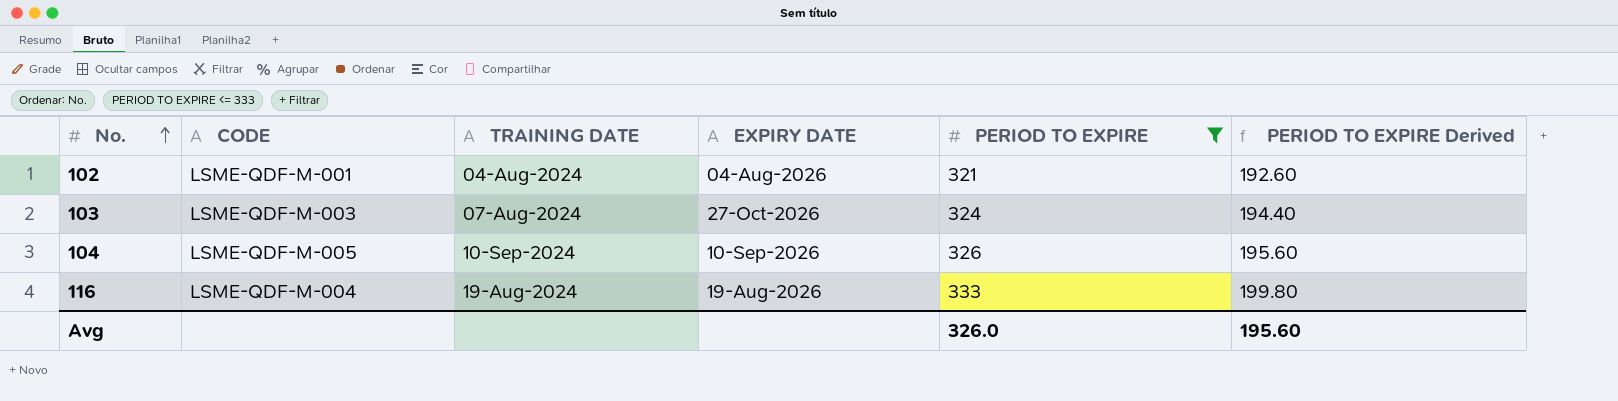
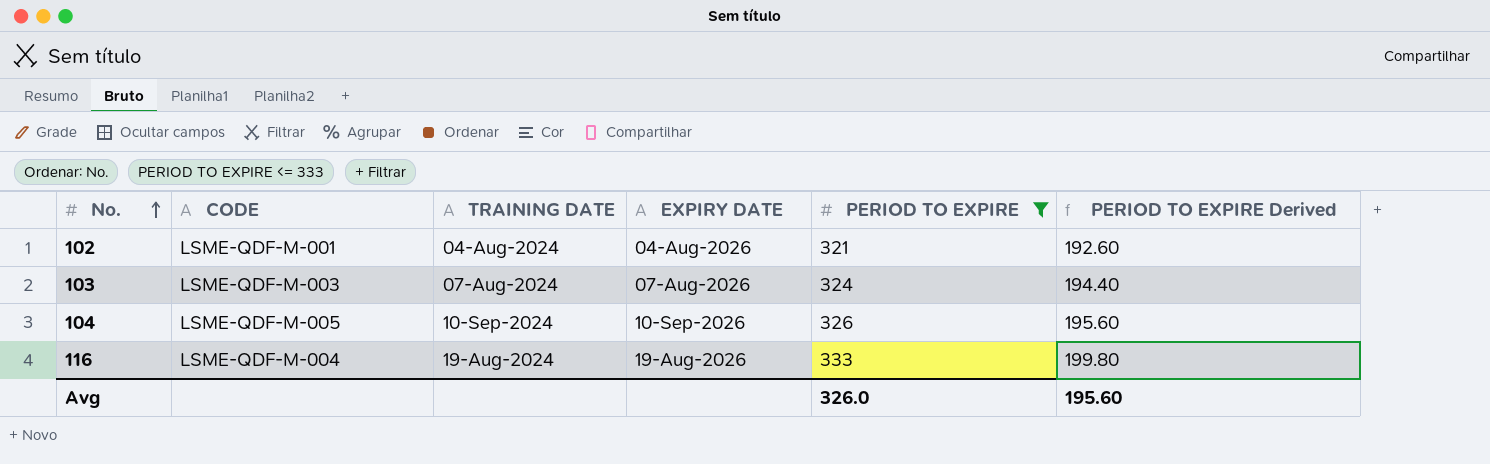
103 | EXPIRY DATE: 27-Oct-2026 -> 07-Aug-2026

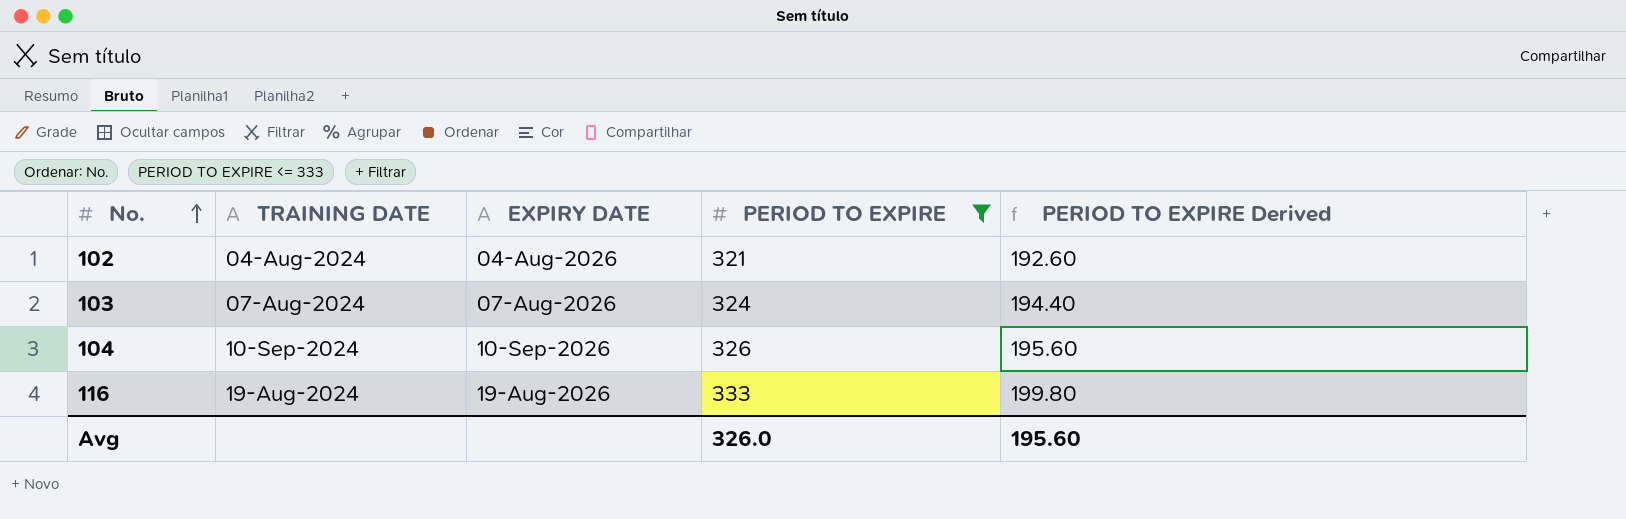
column CODE | position: 2 -> none

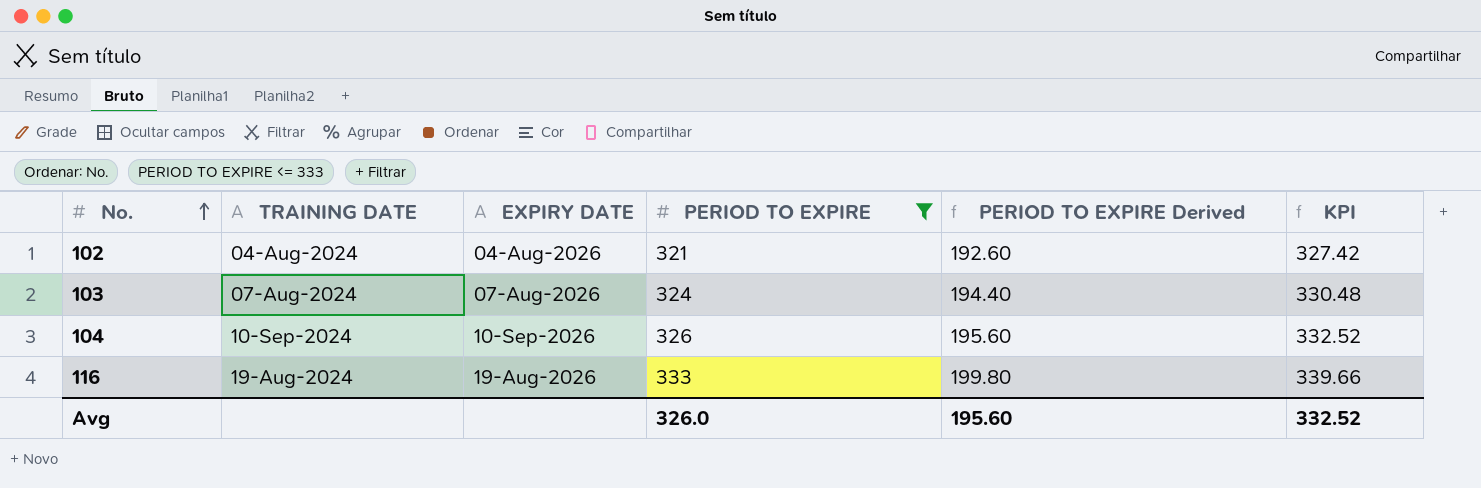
column KPI | formula: none -> [PERIOD TO EXPIRE] * 1.02

